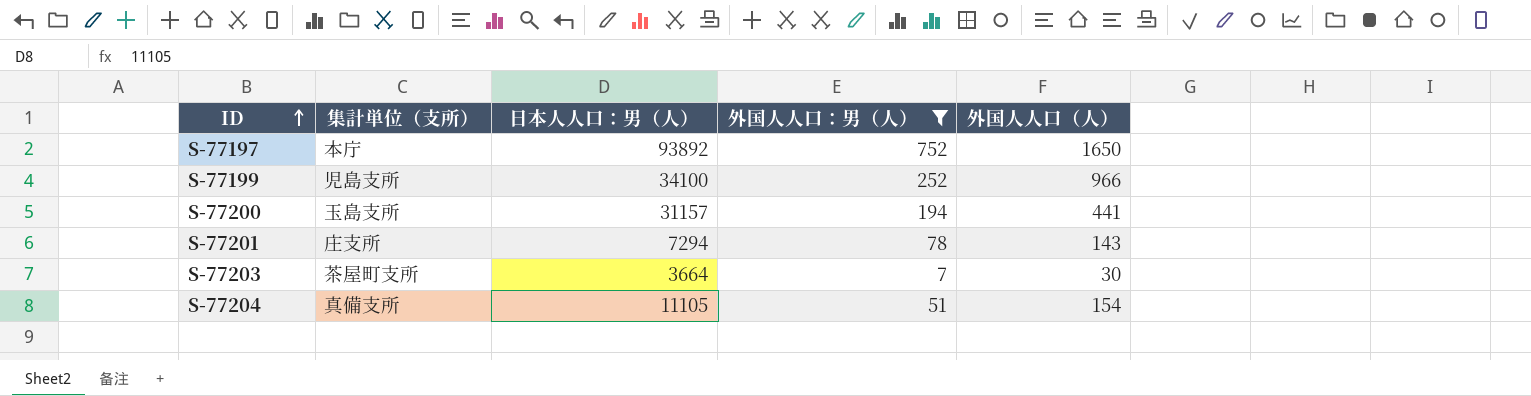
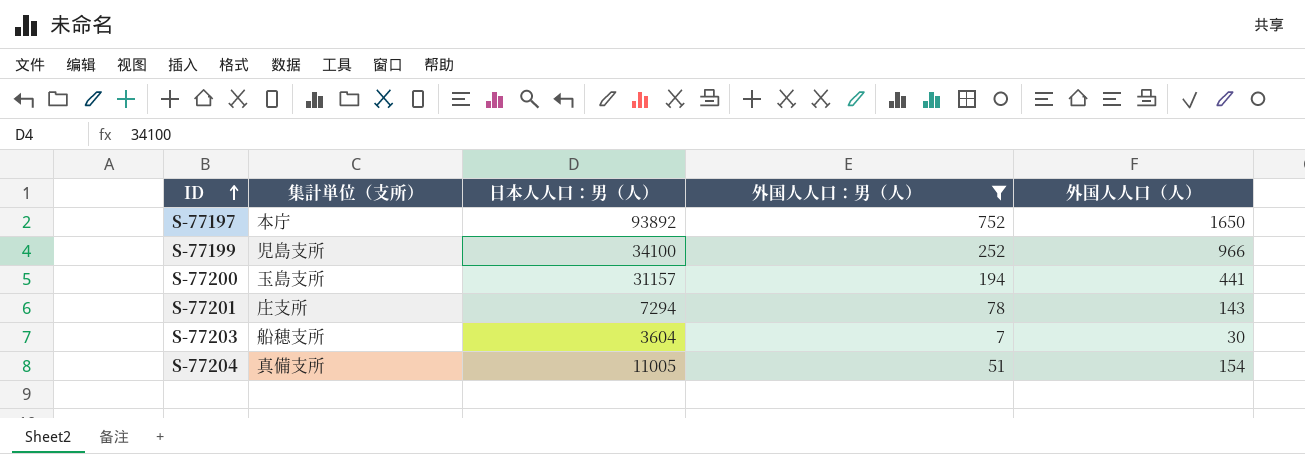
S-77203 | 集計単位（支所）: 茶屋町支所 -> 船穂支所
S-77203 | 日本人人口：男（人）: 3664 -> 3604
S-77204 | 日本人人口：男（人）: 11105 -> 11005

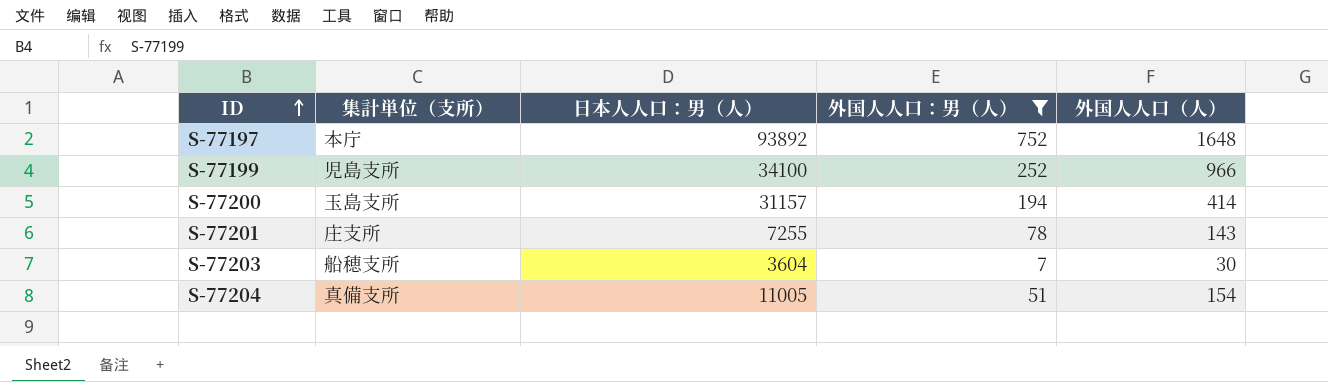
S-77197 | 外国人人口（人）: 1650 -> 1648
S-77200 | 外国人人口（人）: 441 -> 414
S-77201 | 日本人人口：男（人）: 7294 -> 7255

